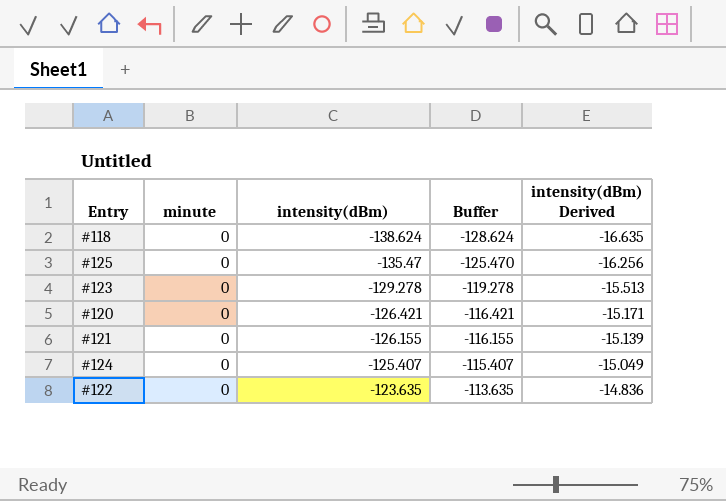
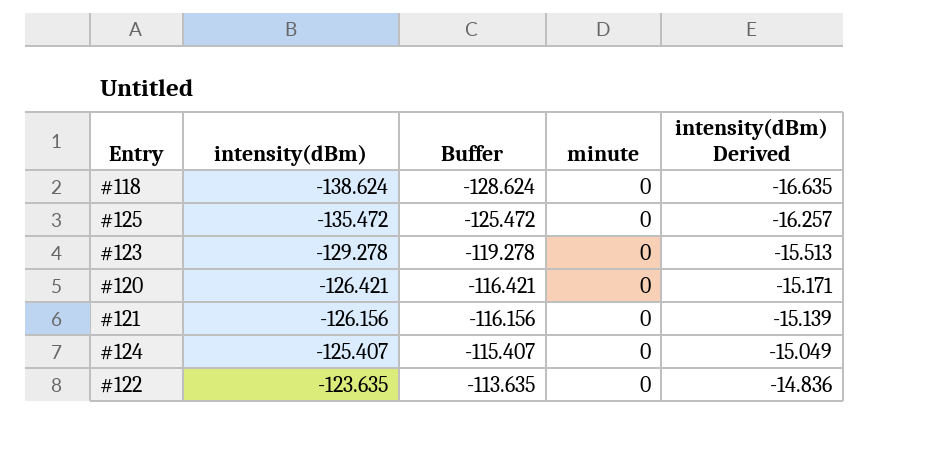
column minute | position: 2 -> 4
#125 | intensity(dBm): -135.47 -> -135.472
#125 | Buffer: -125.470 -> -125.472
#125 | intensity(dBm) Derived: -16.256 -> -16.257
#121 | intensity(dBm): -126.155 -> -126.156
#121 | Buffer: -116.155 -> -116.156

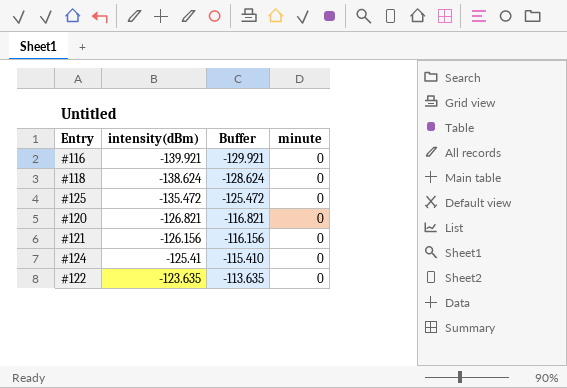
column intensity(dBm) Derived | formula: [intensity(dBm)] * 0.12 -> none
row #123: -129.278 | -119.278 | 0 | -15.513 -> none
row #116: none -> -139.921 | -129.921 | 0
#120 | intensity(dBm): -126.421 -> -126.821
#120 | Buffer: -116.421 -> -116.821
#124 | intensity(dBm): -125.407 -> -125.41
#124 | Buffer: -115.407 -> -115.410

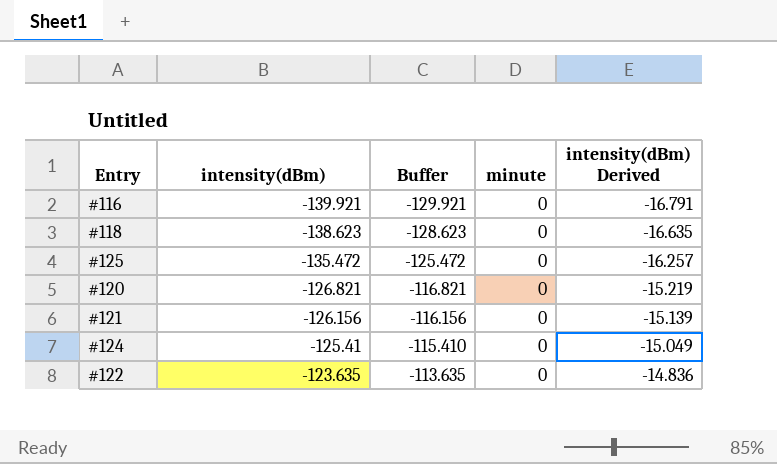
column intensity(dBm) Derived | formula: none -> [intensity(dBm)] * 0.12
#118 | intensity(dBm): -138.624 -> -138.623
#118 | Buffer: -128.624 -> -128.623

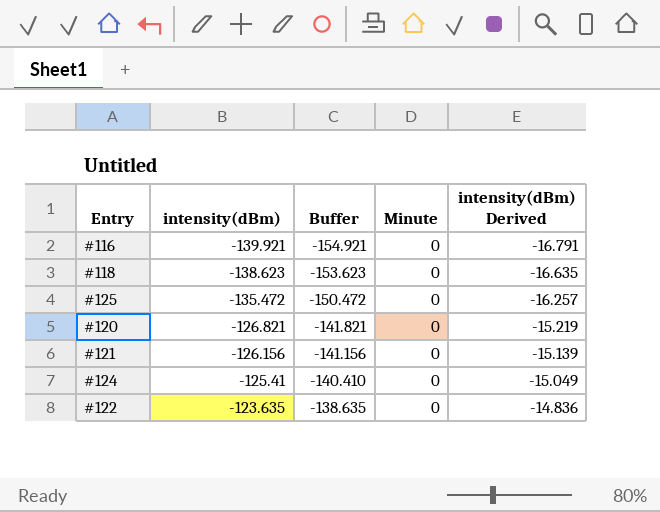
column Buffer | formula: [intensity(dBm)] + 10 -> [intensity(dBm)] - 15
column name: minute -> Minute

